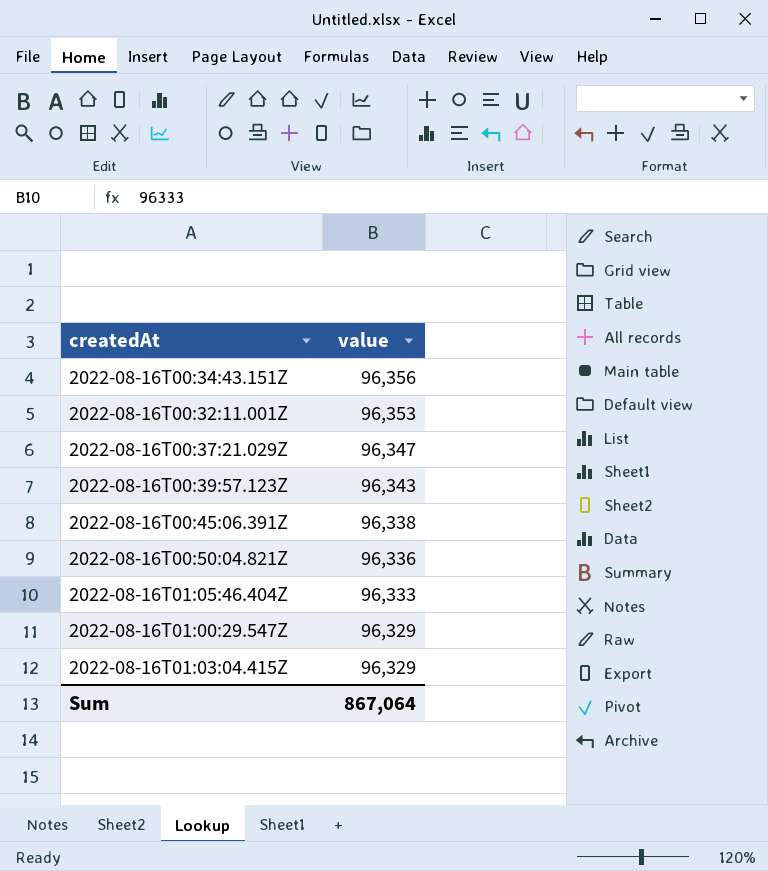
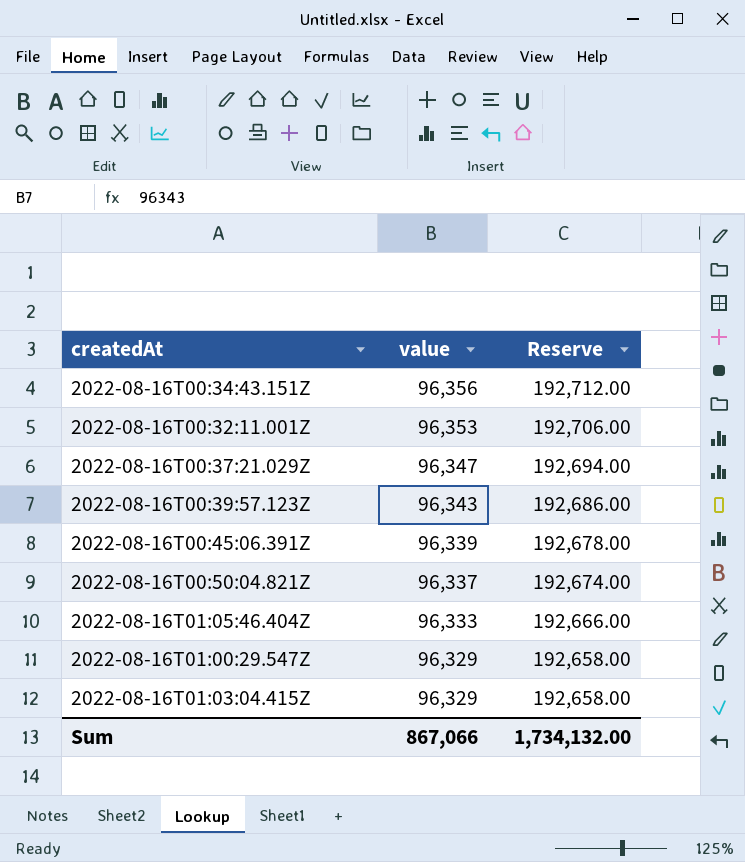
column Reserve | formula: none -> [value] * 2
2022-08-16T00:45:06.391Z | value: 96,338 -> 96,339
2022-08-16T00:50:04.821Z | value: 96,336 -> 96,337
Sum | value: 867,064 -> 867,066

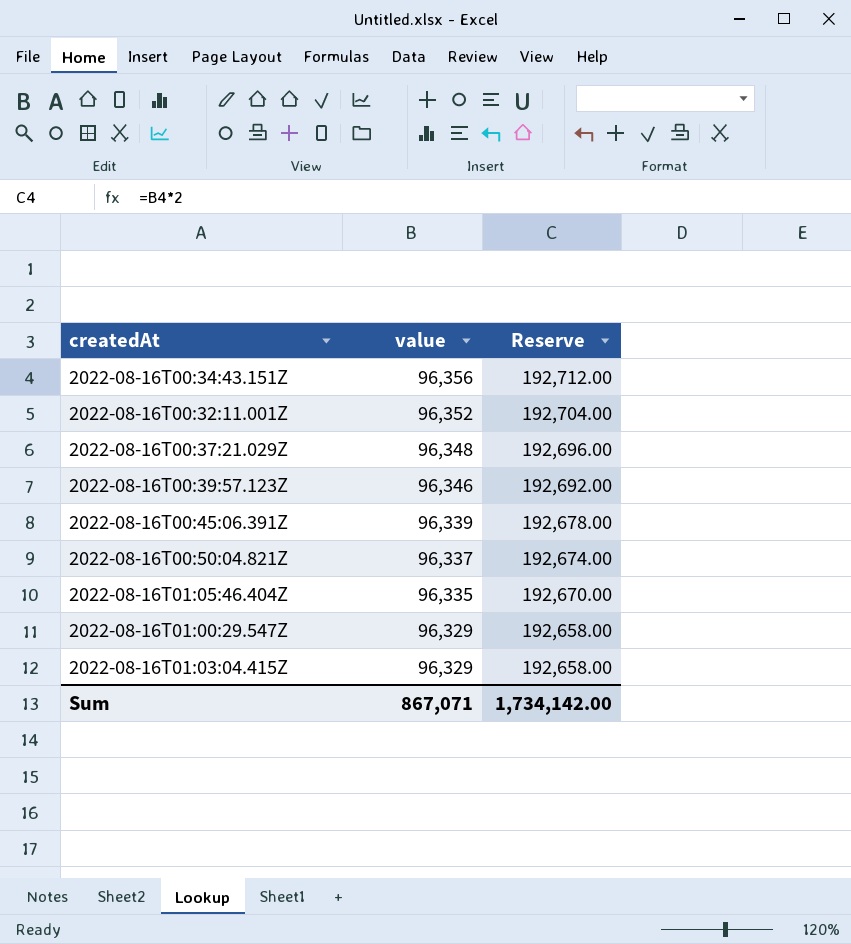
2022-08-16T00:32:11.001Z | value: 96,353 -> 96,352
2022-08-16T00:32:11.001Z | Reserve: 192,706.00 -> 192,704.00
2022-08-16T00:37:21.029Z | value: 96,347 -> 96,348
2022-08-16T00:37:21.029Z | Reserve: 192,694.00 -> 192,696.00
2022-08-16T00:39:57.123Z | value: 96,343 -> 96,346
2022-08-16T00:39:57.123Z | Reserve: 192,686.00 -> 192,692.00
2022-08-16T01:05:46.404Z | value: 96,333 -> 96,335
2022-08-16T01:05:46.404Z | Reserve: 192,666.00 -> 192,670.00
Sum | value: 867,066 -> 867,071
Sum | Reserve: 1,734,132.00 -> 1,734,142.00

